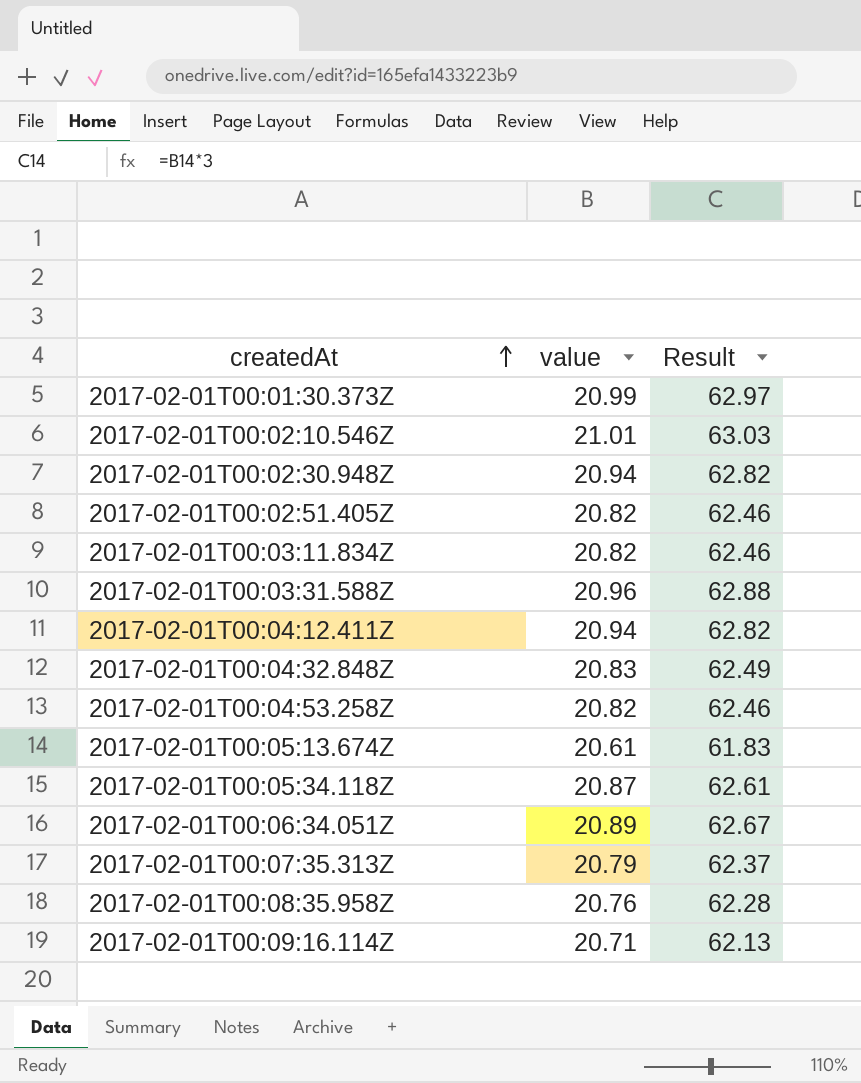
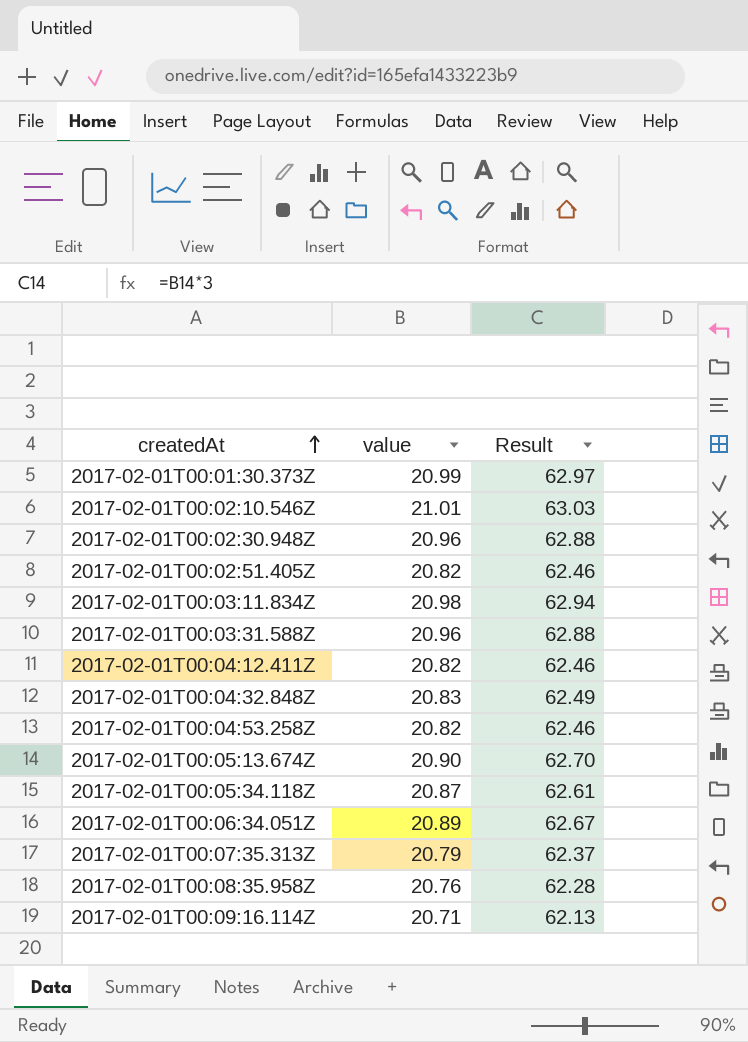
2017-02-01T00:02:30.948Z | value: 20.94 -> 20.96
2017-02-01T00:02:30.948Z | Result: 62.82 -> 62.88
2017-02-01T00:03:11.834Z | value: 20.82 -> 20.98
2017-02-01T00:03:11.834Z | Result: 62.46 -> 62.94
2017-02-01T00:04:12.411Z | value: 20.94 -> 20.82
2017-02-01T00:04:12.411Z | Result: 62.82 -> 62.46
2017-02-01T00:05:13.674Z | value: 20.61 -> 20.90
2017-02-01T00:05:13.674Z | Result: 61.83 -> 62.70

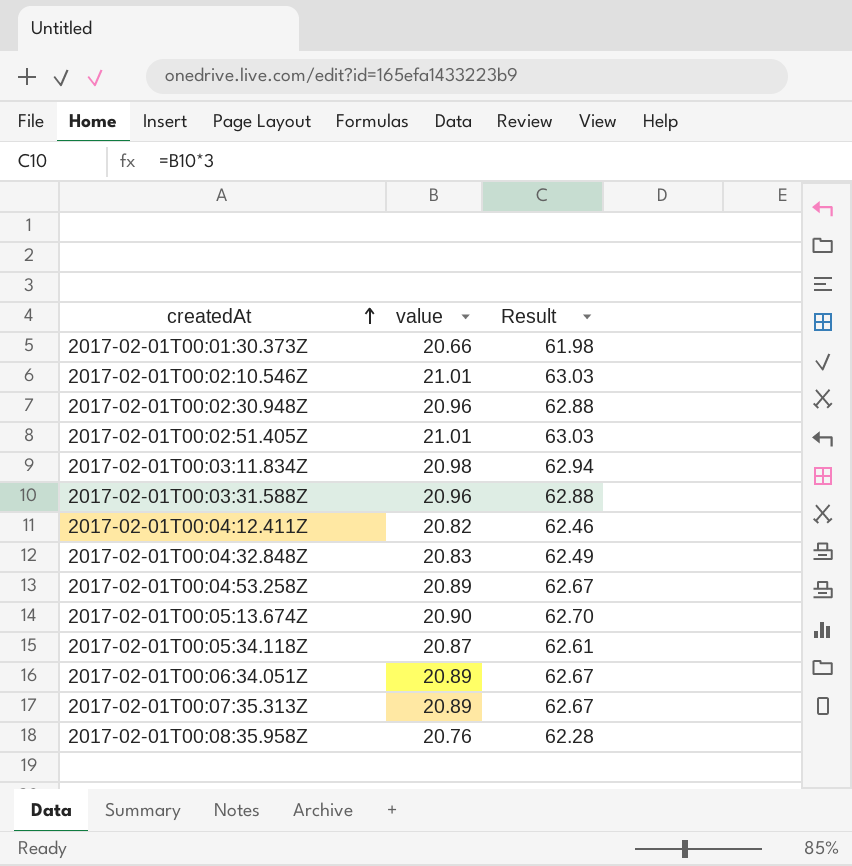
row 2017-02-01T00:09:16.114Z: 20.71 | 62.13 -> none
2017-02-01T00:01:30.373Z | value: 20.99 -> 20.66
2017-02-01T00:01:30.373Z | Result: 62.97 -> 61.98
2017-02-01T00:02:51.405Z | value: 20.82 -> 21.01
2017-02-01T00:02:51.405Z | Result: 62.46 -> 63.03
2017-02-01T00:04:53.258Z | value: 20.82 -> 20.89
2017-02-01T00:04:53.258Z | Result: 62.46 -> 62.67
2017-02-01T00:07:35.313Z | value: 20.79 -> 20.89
2017-02-01T00:07:35.313Z | Result: 62.37 -> 62.67

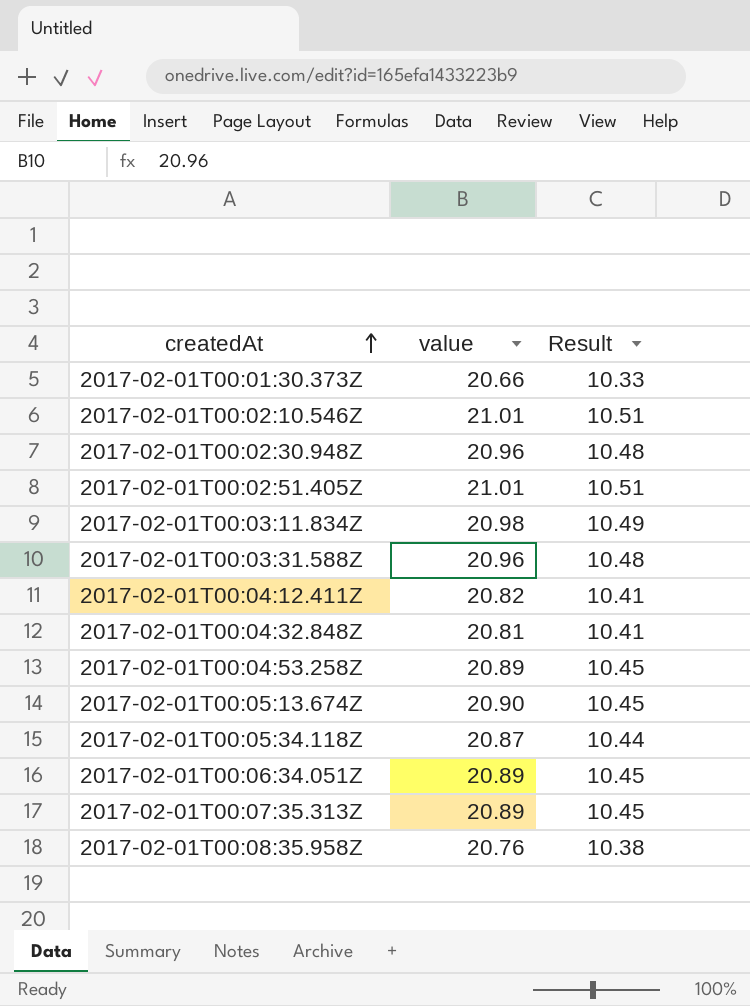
column Result | formula: [value] * 3 -> [value] * 0.5
2017-02-01T00:04:32.848Z | value: 20.83 -> 20.81

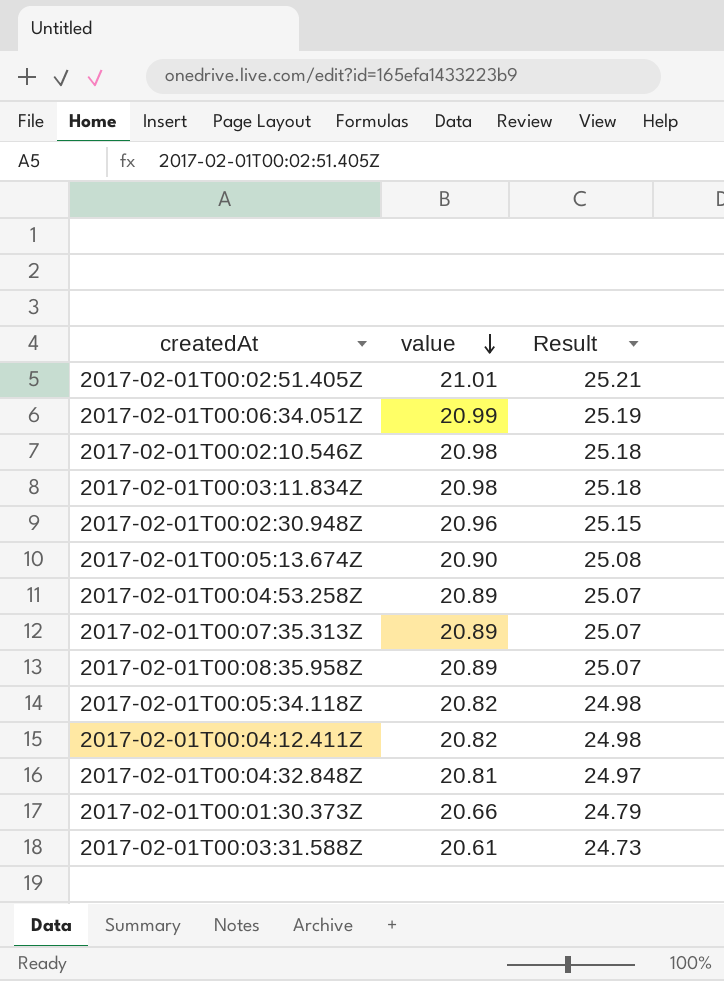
row order: createdAt ascending -> value descending
column Result | formula: [value] * 0.5 -> [value] * 1.2
2017-02-01T00:06:34.051Z | value: 20.89 -> 20.99
2017-02-01T00:02:10.546Z | value: 21.01 -> 20.98
2017-02-01T00:08:35.958Z | value: 20.76 -> 20.89
2017-02-01T00:05:34.118Z | value: 20.87 -> 20.82
2017-02-01T00:03:31.588Z | value: 20.96 -> 20.61

